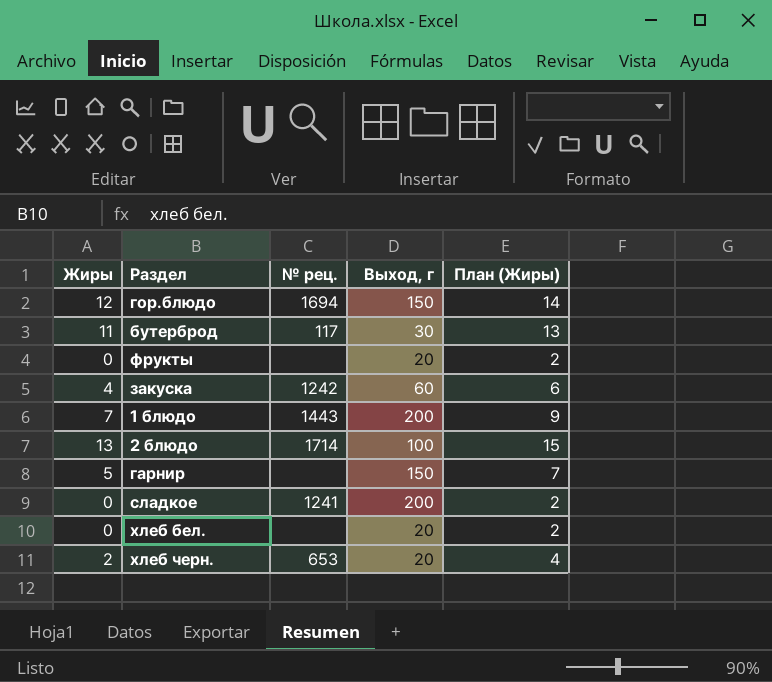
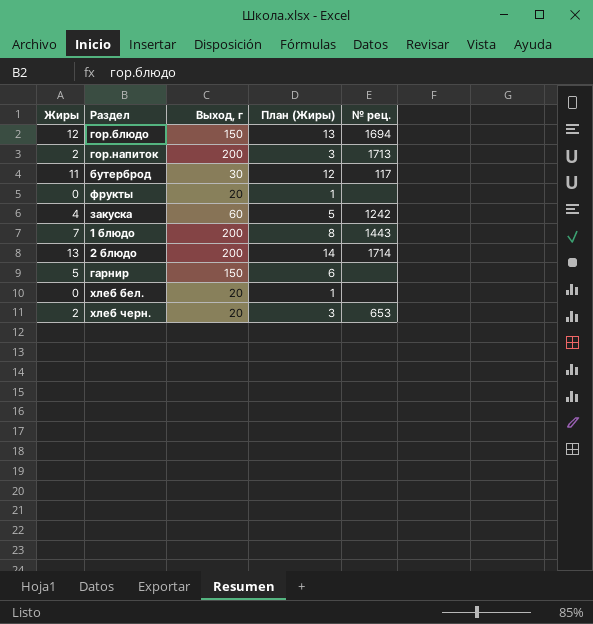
column План (Жиры) | formula: [Жиры] + 2 -> [Жиры] + 1
column № рец. | position: 3 -> 5
row сладкое: 0 | 1241 | 200 | 2 -> none
row гор.напиток: none -> 2 | 200 | 3 | 1713
2 блюдо | Выход, г: 100 -> 200

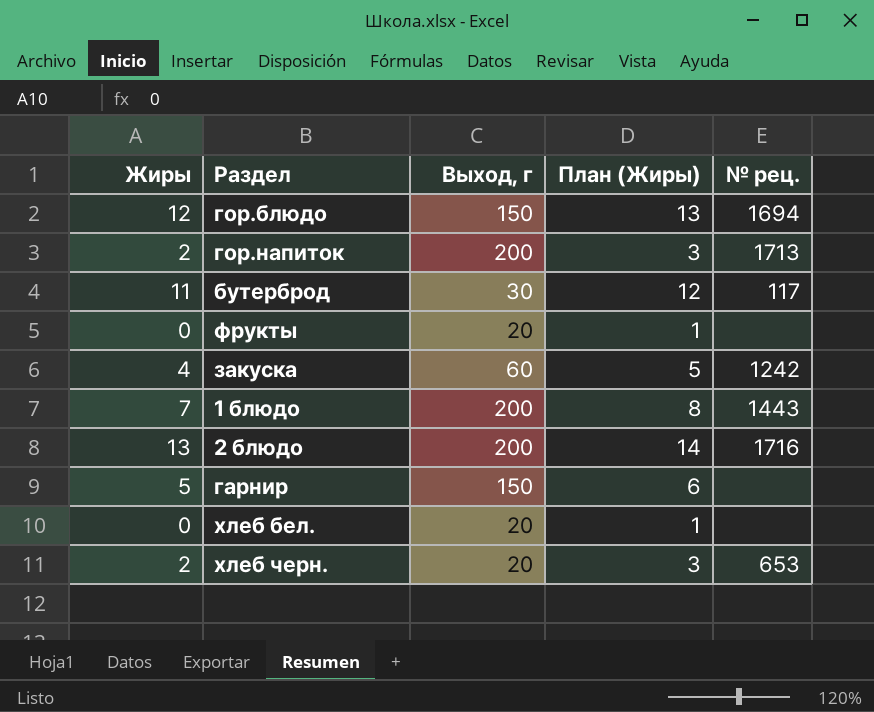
2 блюдо | № рец.: 1714 -> 1716

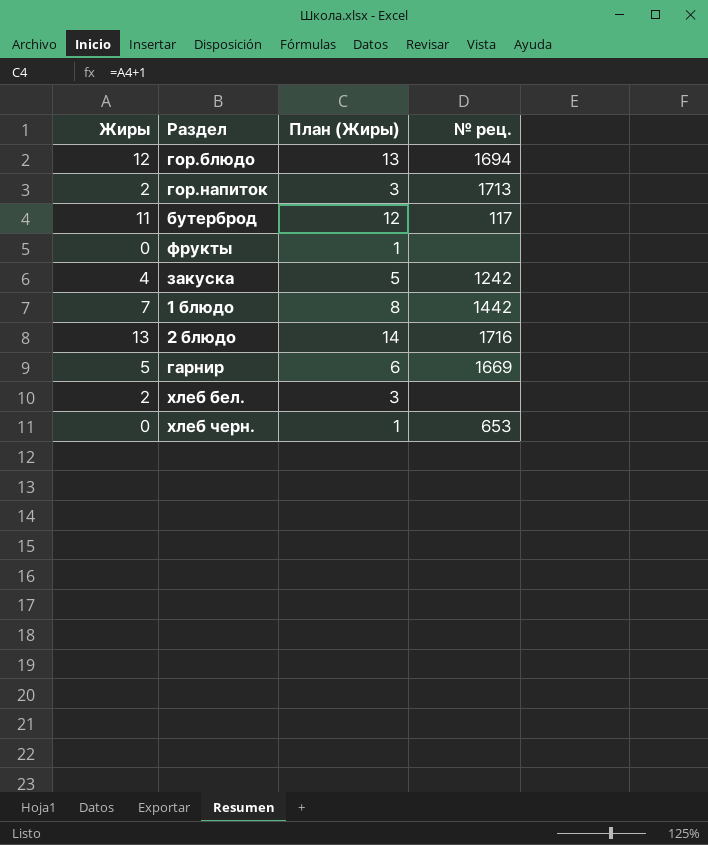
column Выход, г | position: 3 -> none
1 блюдо | № рец.: 1443 -> 1442
гарнир | № рец.: none -> 1669
хлеб бел. | Жиры: 0 -> 2
хлеб бел. | План (Жиры): 1 -> 3
хлеб черн. | Жиры: 2 -> 0
хлеб черн. | План (Жиры): 3 -> 1

